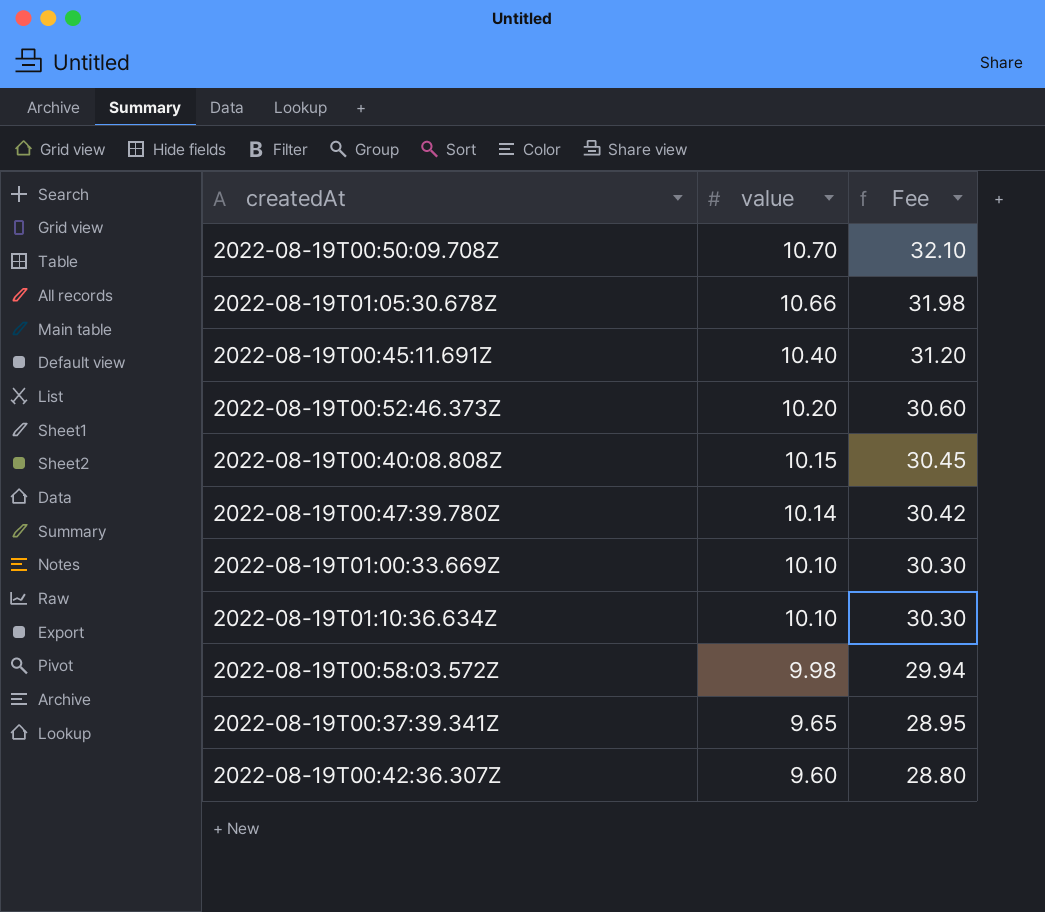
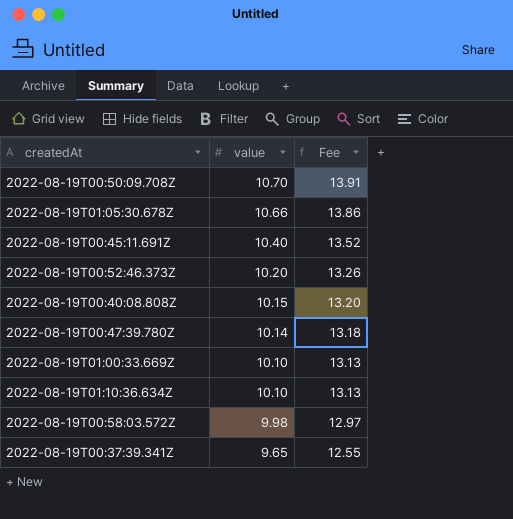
column Fee | formula: [value] * 3 -> [value] * 1.3
row 2022-08-19T00:42:36.307Z: 9.60 | 28.80 -> none

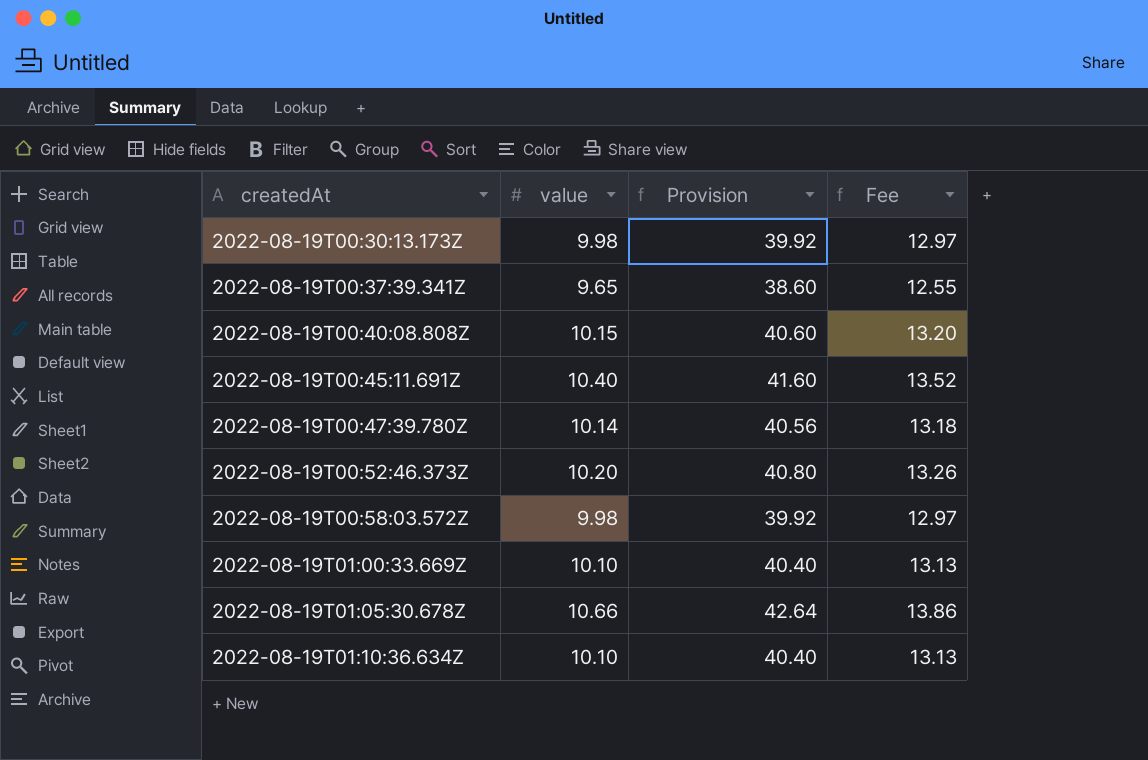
row order: value descending -> createdAt ascending
column Provision | formula: none -> [value] * 4
row 2022-08-19T00:50:09.708Z: 10.70 | 13.91 -> none
row 2022-08-19T00:30:13.173Z: none -> 9.98 | 39.92 | 12.97

